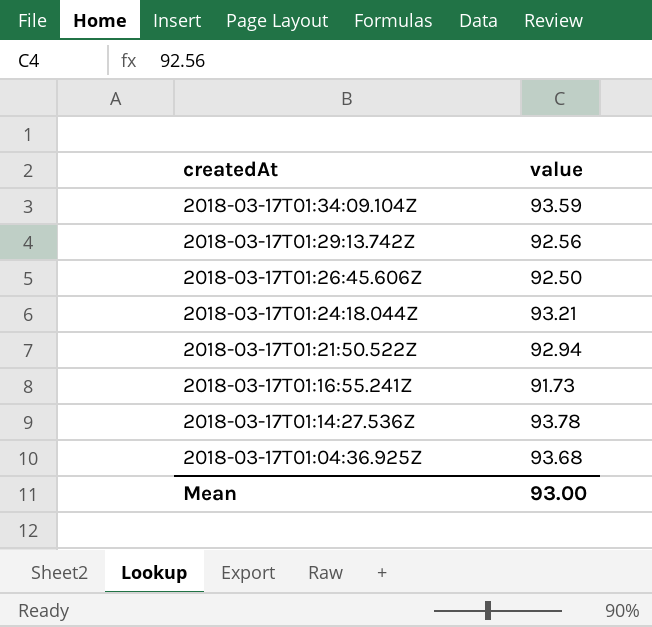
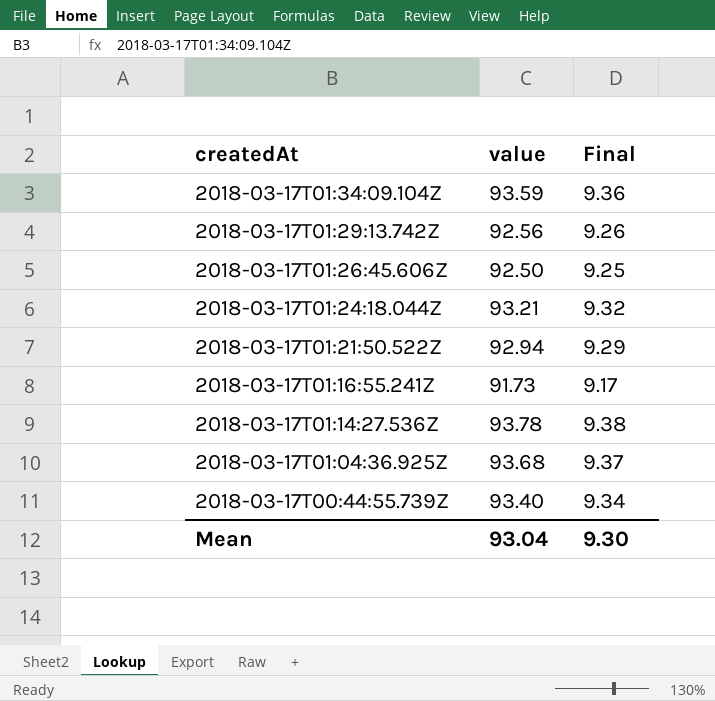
column Final | formula: none -> [value] * 0.1
row 2018-03-17T00:44:55.739Z: none -> 93.40 | 9.34
Mean | value: 93.00 -> 93.04

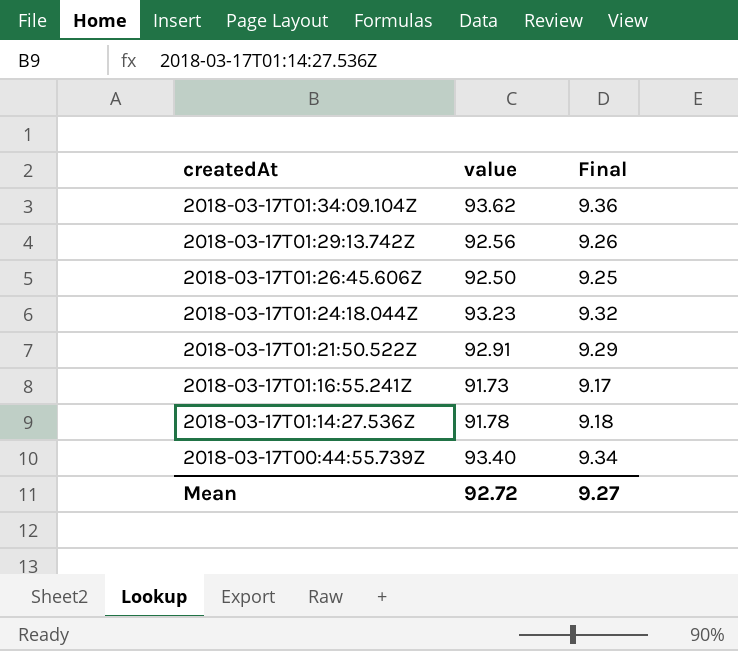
row 2018-03-17T01:04:36.925Z: 93.68 | 9.37 -> none
2018-03-17T01:34:09.104Z | value: 93.59 -> 93.62
2018-03-17T01:24:18.044Z | value: 93.21 -> 93.23
2018-03-17T01:21:50.522Z | value: 92.94 -> 92.91
2018-03-17T01:14:27.536Z | value: 93.78 -> 91.78
2018-03-17T01:14:27.536Z | Final: 9.38 -> 9.18
Mean | value: 93.04 -> 92.72
Mean | Final: 9.30 -> 9.27

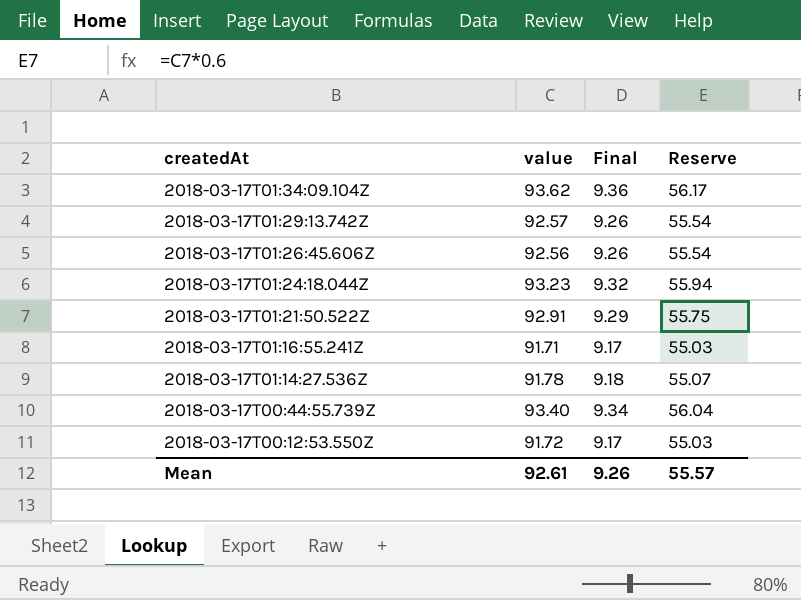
column Reserve | formula: none -> [value] * 0.6
2018-03-17T01:29:13.742Z | value: 92.56 -> 92.57
2018-03-17T01:26:45.606Z | value: 92.50 -> 92.56
2018-03-17T01:26:45.606Z | Final: 9.25 -> 9.26
2018-03-17T01:16:55.241Z | value: 91.73 -> 91.71
row 2018-03-17T00:12:53.550Z: none -> 91.72 | 9.17 | 55.03
Mean | value: 92.72 -> 92.61
Mean | Final: 9.27 -> 9.26

